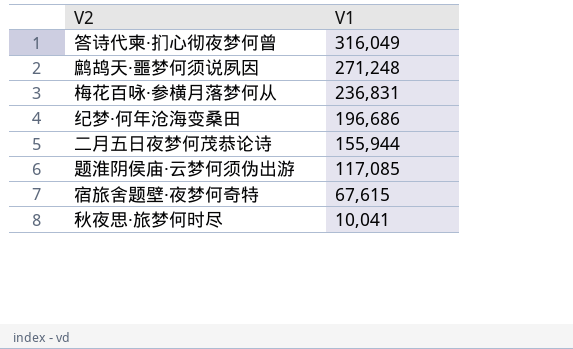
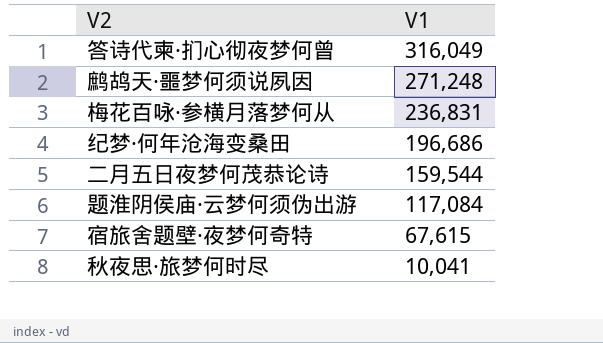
二月五日夜梦何茂恭论诗 | V1: 155,944 -> 159,544
题淮阴侯庙·云梦何须伪出游 | V1: 117,085 -> 117,084

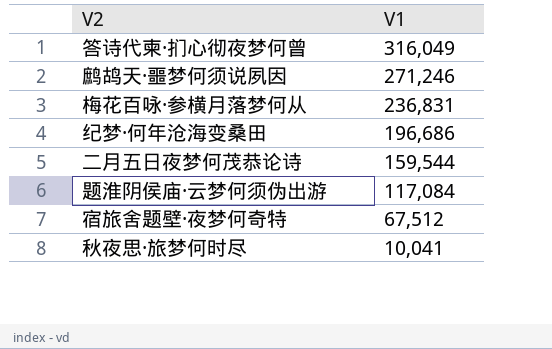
鹧鸪天·噩梦何须说夙因 | V1: 271,248 -> 271,246
宿旅舍题壁·夜梦何奇特 | V1: 67,615 -> 67,512

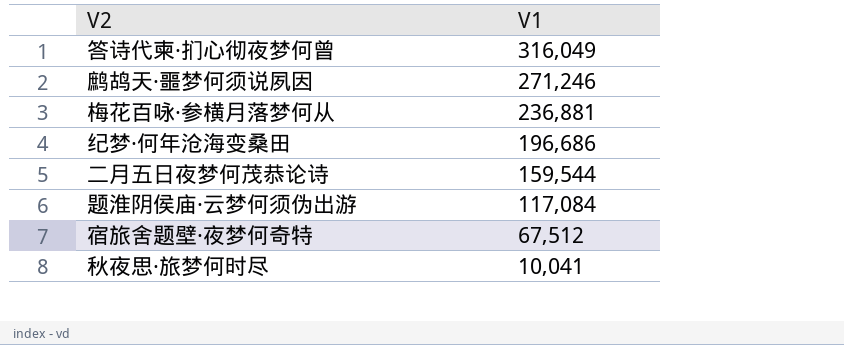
梅花百咏·参横月落梦何从 | V1: 236,831 -> 236,881

